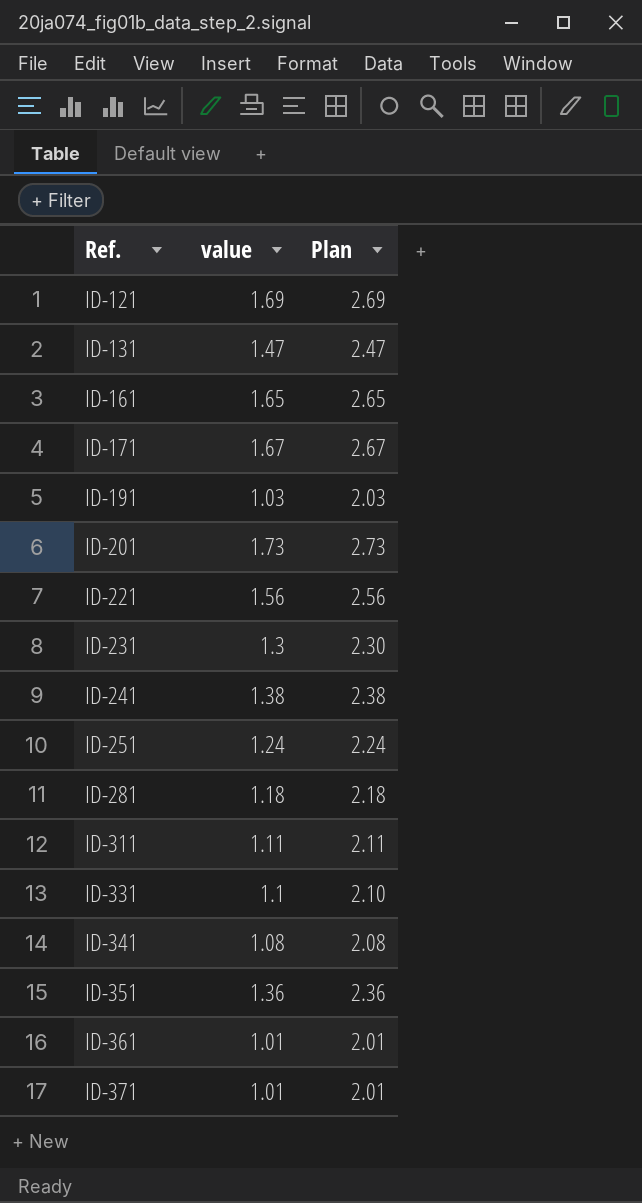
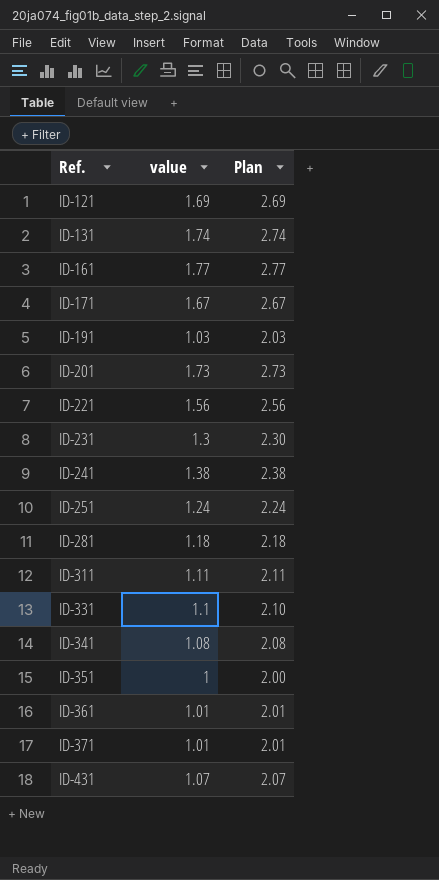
ID-131 | value: 1.47 -> 1.74
ID-131 | Plan: 2.47 -> 2.74
ID-161 | value: 1.65 -> 1.77
ID-161 | Plan: 2.65 -> 2.77
ID-351 | value: 1.36 -> 1
ID-351 | Plan: 2.36 -> 2.00
row ID-431: none -> 1.07 | 2.07

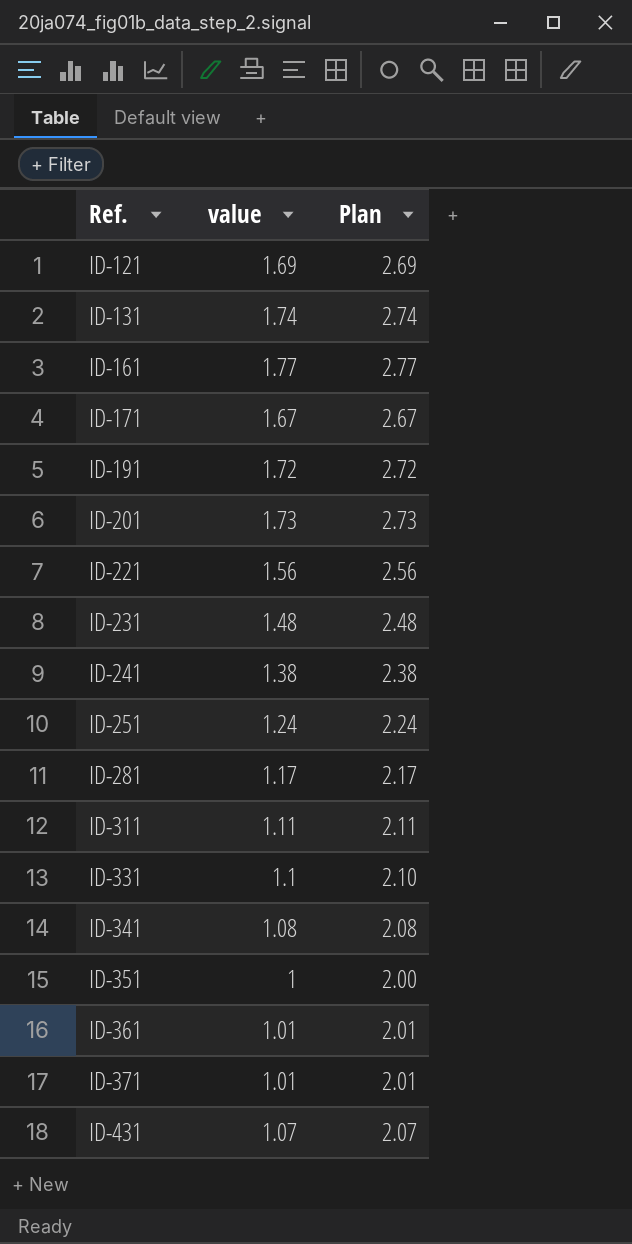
ID-191 | value: 1.03 -> 1.72
ID-191 | Plan: 2.03 -> 2.72
ID-231 | value: 1.3 -> 1.48
ID-231 | Plan: 2.30 -> 2.48
ID-281 | value: 1.18 -> 1.17
ID-281 | Plan: 2.18 -> 2.17

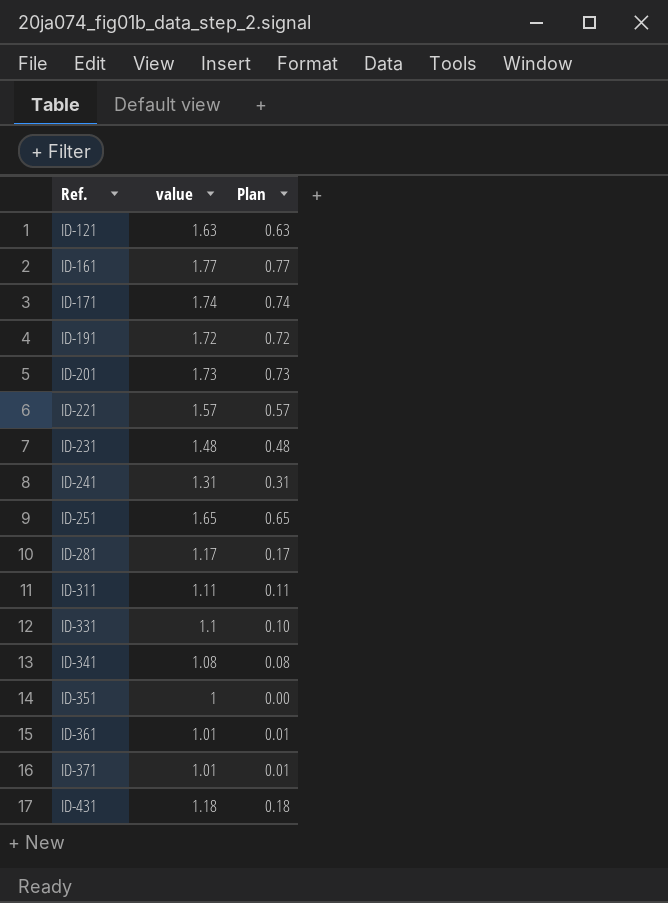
column Plan | formula: [value] + 1 -> [value] - 1
row ID-131: 1.74 | 2.74 -> none
ID-121 | value: 1.69 -> 1.63
ID-171 | value: 1.67 -> 1.74
ID-221 | value: 1.56 -> 1.57
ID-241 | value: 1.38 -> 1.31
ID-251 | value: 1.24 -> 1.65
ID-431 | value: 1.07 -> 1.18

